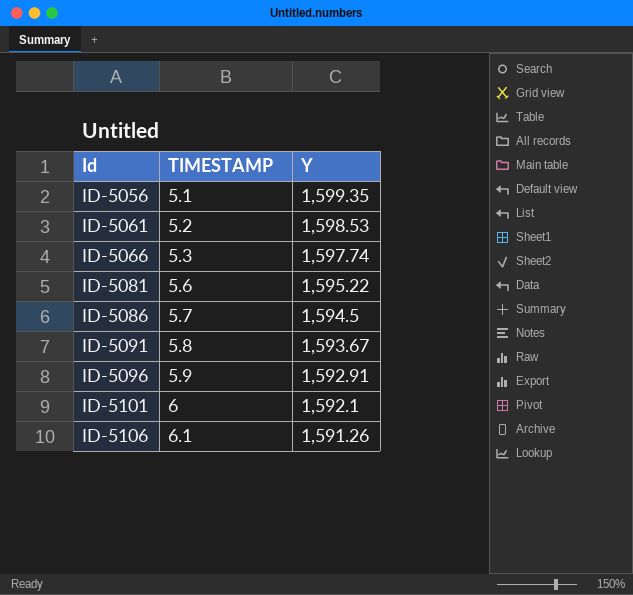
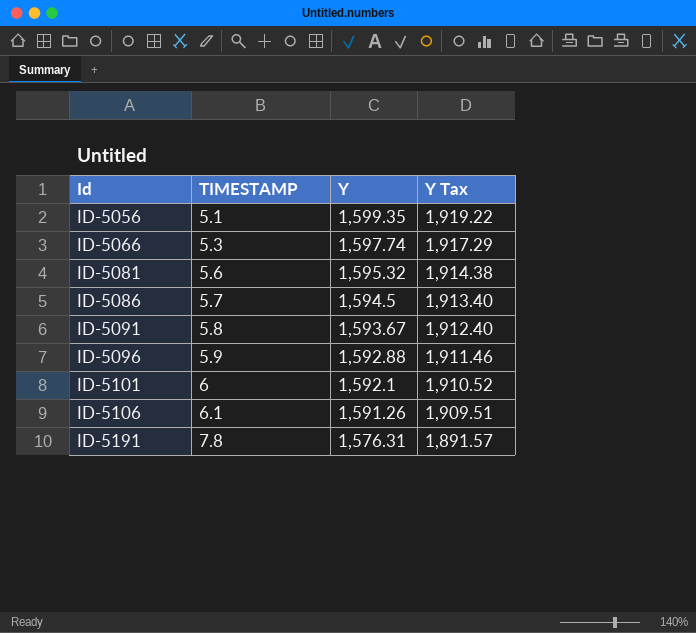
column Y Tax | formula: none -> [Y] * 1.2
row ID-5061: 5.2 | 1,598.53 -> none
ID-5081 | Y: 1,595.22 -> 1,595.32
ID-5096 | Y: 1,592.91 -> 1,592.88
row ID-5191: none -> 7.8 | 1,576.31 | 1,891.57

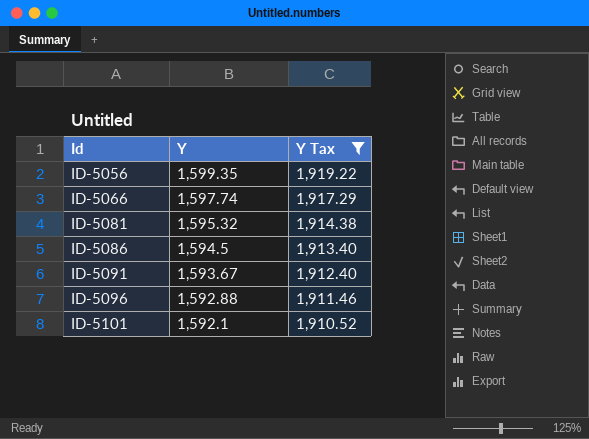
filter: none -> Y Tax >= 1,910.52
column TIMESTAMP | position: 2 -> none

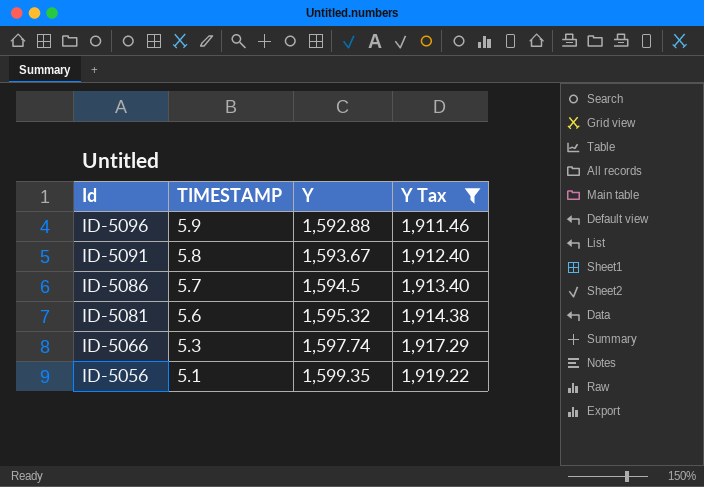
row order: Id ascending -> Id descending
column TIMESTAMP | position: none -> 2
row ID-5101: 1,592.1 | 1,910.52 -> none

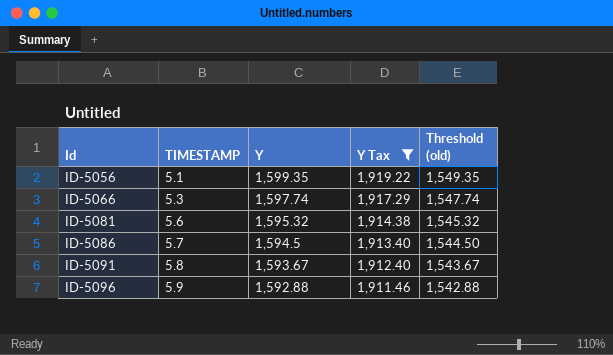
row order: Id descending -> Id ascending
column Threshold (old) | formula: none -> [Y] - 50

